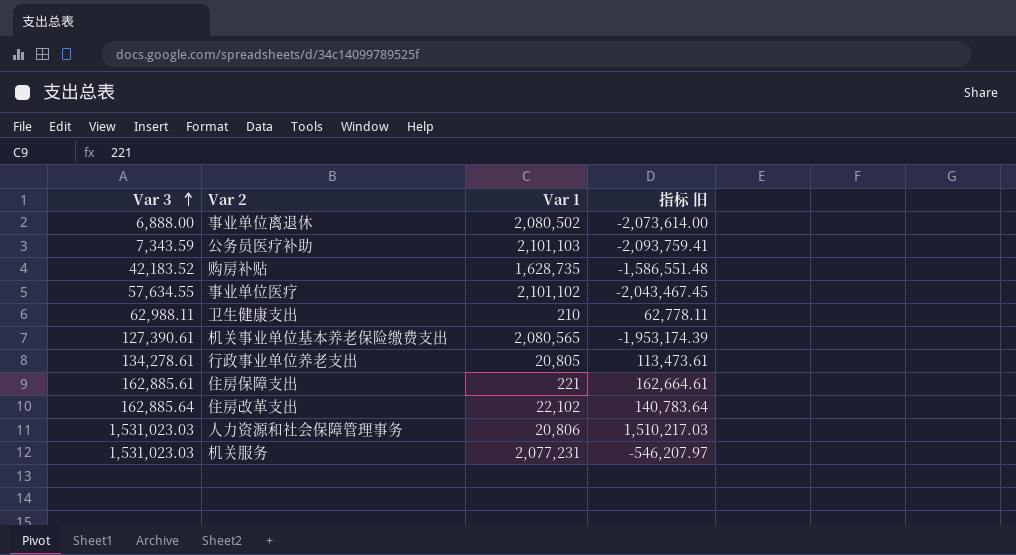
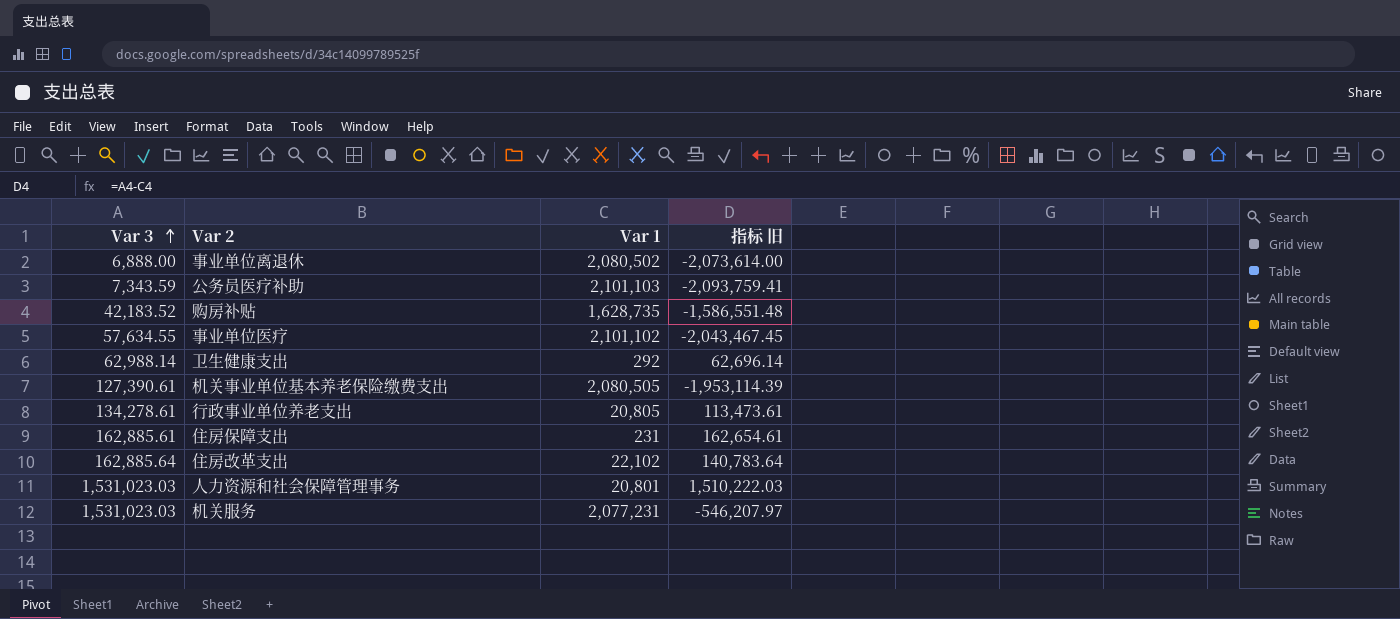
卫生健康支出 | Var 3: 62,988.11 -> 62,988.14
卫生健康支出 | Var 1: 210 -> 292
卫生健康支出 | 指标 旧: 62,778.11 -> 62,696.14
机关事业单位基本养老保险缴费支出 | Var 1: 2,080,565 -> 2,080,505
机关事业单位基本养老保险缴费支出 | 指标 旧: -1,953,174.39 -> -1,953,114.39
住房保障支出 | Var 1: 221 -> 231
住房保障支出 | 指标 旧: 162,664.61 -> 162,654.61
人力资源和社会保障管理事务 | Var 1: 20,806 -> 20,801
人力资源和社会保障管理事务 | 指标 旧: 1,510,217.03 -> 1,510,222.03

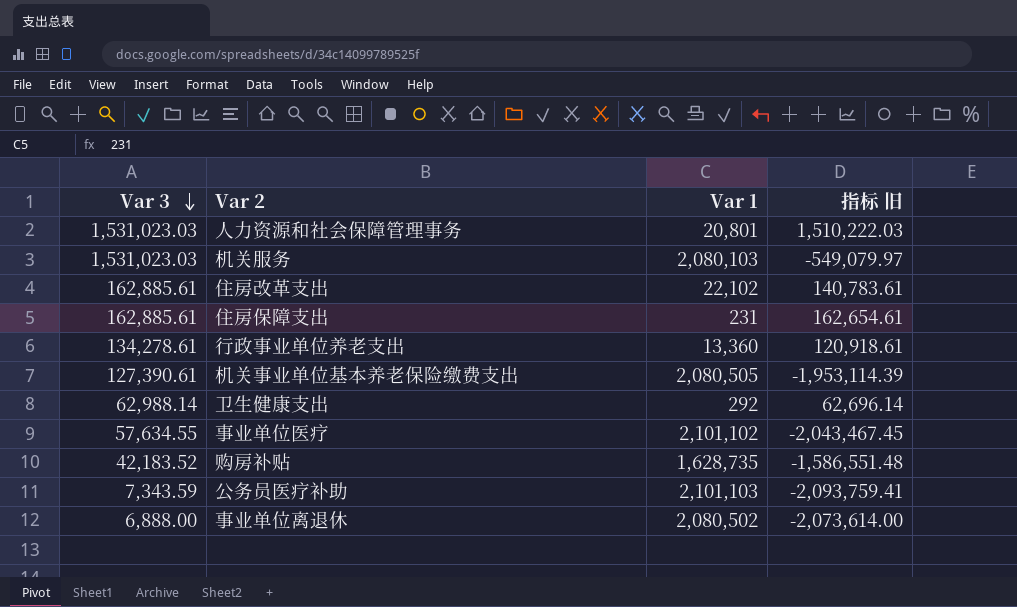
row order: Var 3 ascending -> Var 3 descending
机关服务 | Var 1: 2,077,231 -> 2,080,103
机关服务 | 指标 旧: -546,207.97 -> -549,079.97
住房改革支出 | Var 3: 162,885.64 -> 162,885.61
住房改革支出 | 指标 旧: 140,783.64 -> 140,783.61
行政事业单位养老支出 | Var 1: 20,805 -> 13,360
行政事业单位养老支出 | 指标 旧: 113,473.61 -> 120,918.61

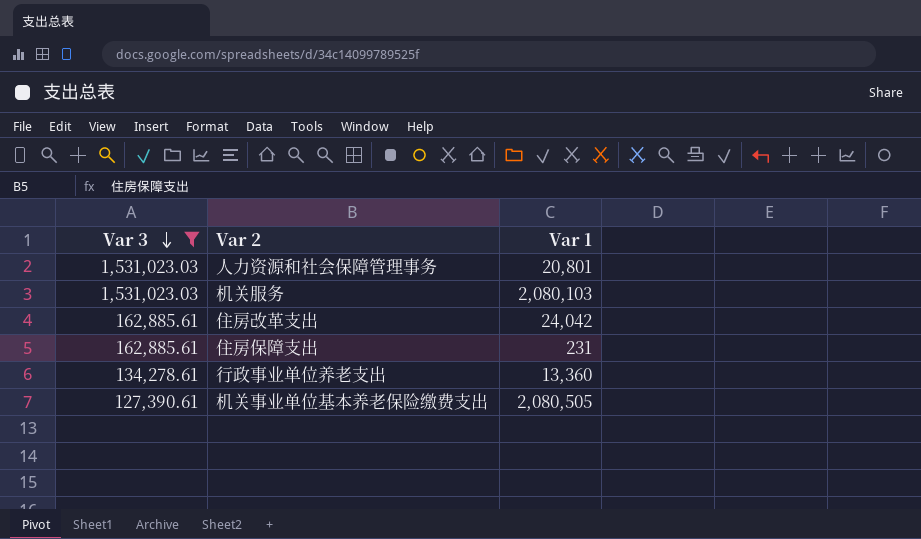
filter: none -> Var 3 >= 127,390.61
column 指标 旧 | formula: [Var 3] - [Var 1] -> none
住房改革支出 | Var 1: 22,102 -> 24,042

